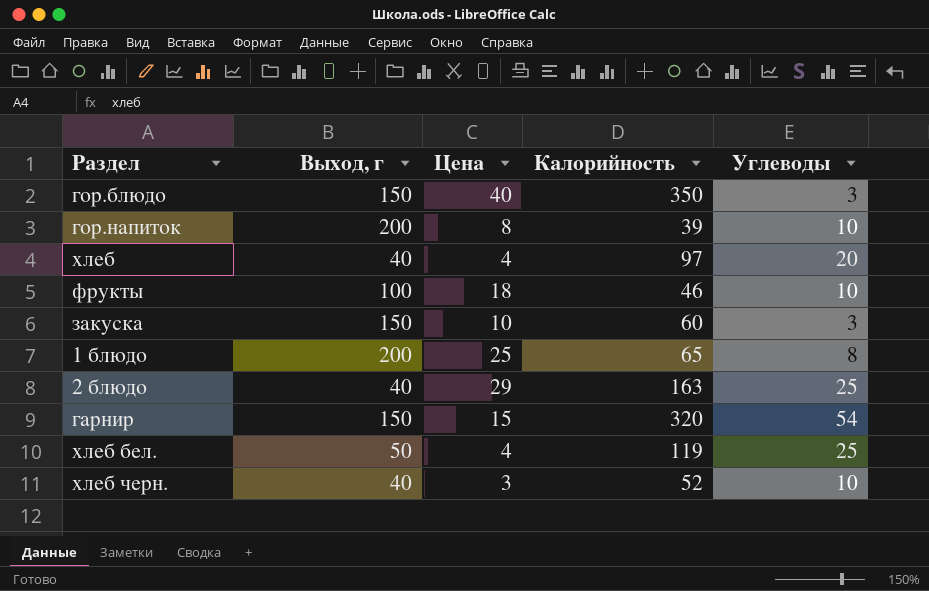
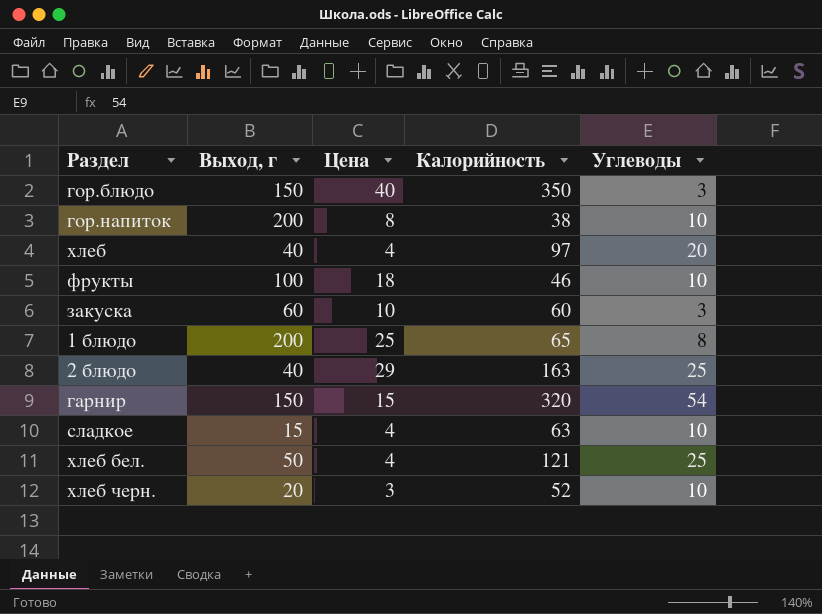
гор.напиток | Калорийность: 39 -> 38
закуска | Выход, г: 150 -> 60
row сладкое: none -> 15 | 4 | 63 | 10
хлеб бел. | Калорийность: 119 -> 121
хлеб черн. | Выход, г: 40 -> 20

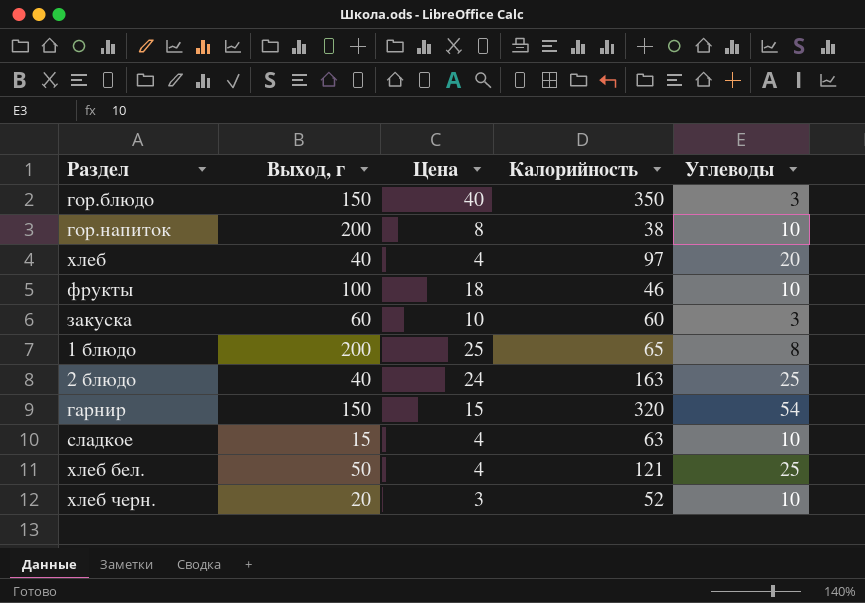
2 блюдо | Цена: 29 -> 24

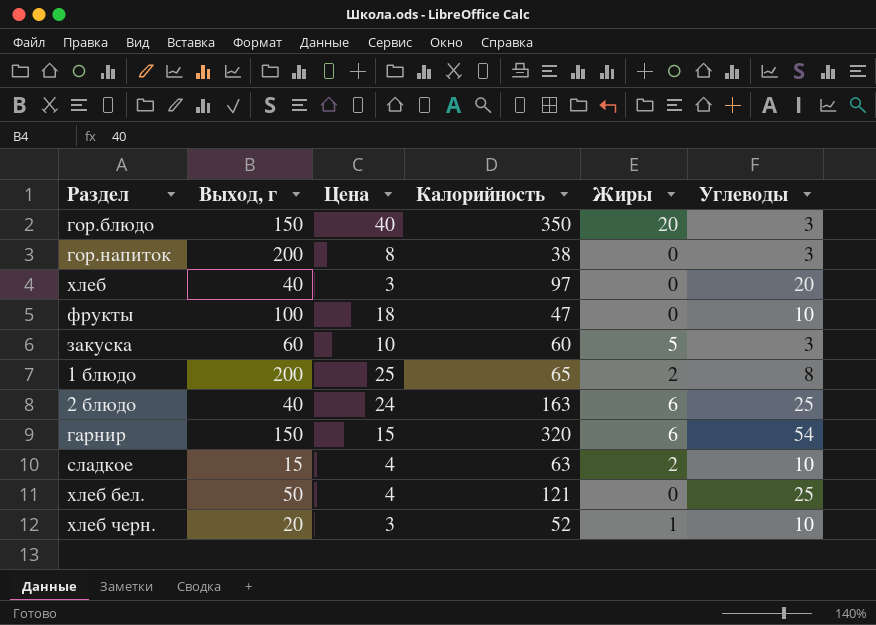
column Жиры | position: none -> 5
гор.напиток | Углеводы: 10 -> 3
хлеб | Цена: 4 -> 3
фрукты | Калорийность: 46 -> 47

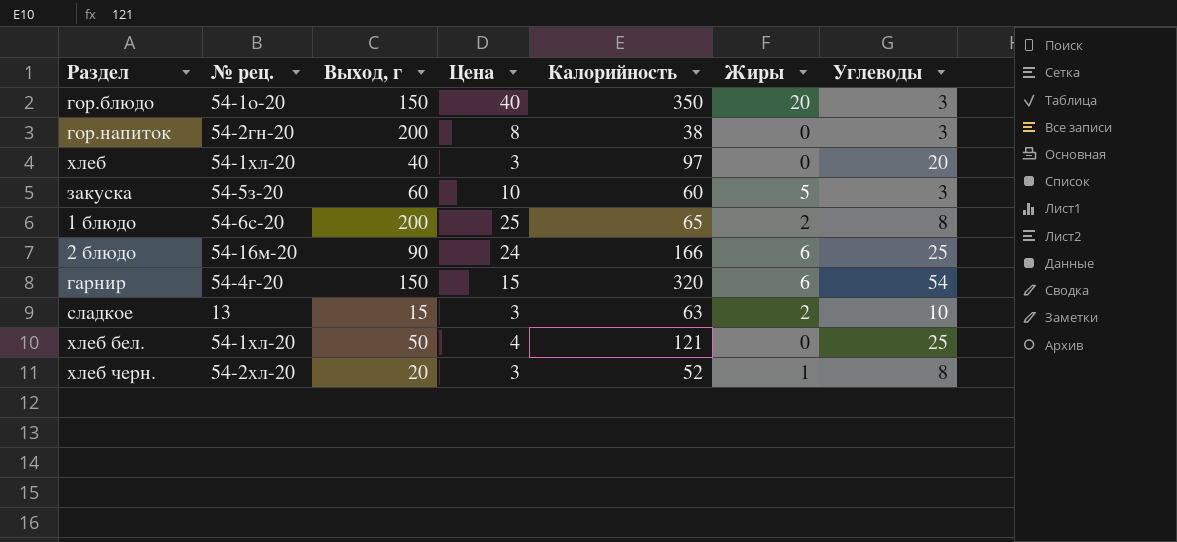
column № рец. | position: none -> 2
row фрукты: 100 | 18 | 47 | 0 | 10 -> none
2 блюдо | Выход, г: 40 -> 90
2 блюдо | Калорийность: 163 -> 166
сладкое | Цена: 4 -> 3
хлеб черн. | Углеводы: 10 -> 8

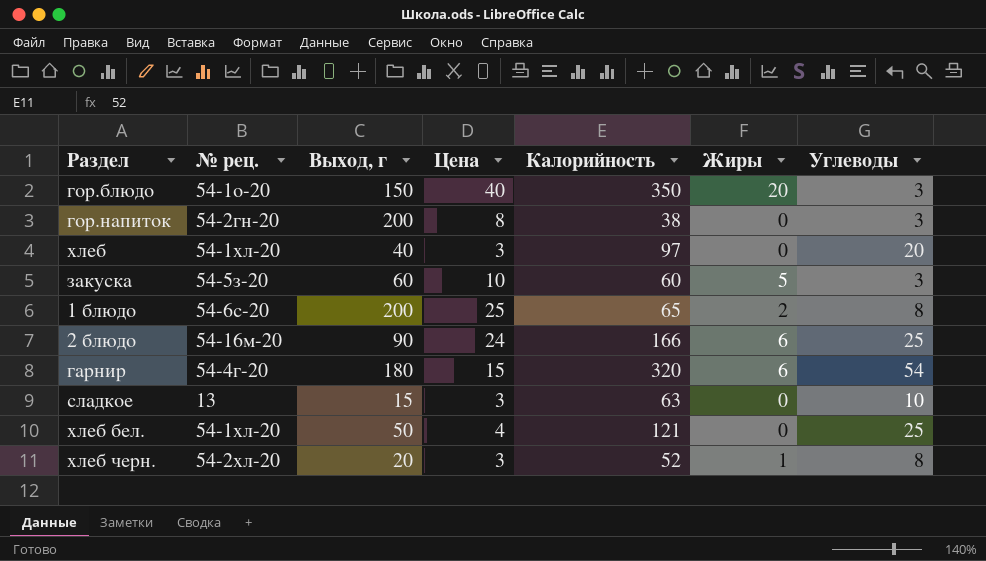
гарнир | Выход, г: 150 -> 180
сладкое | Жиры: 2 -> 0

